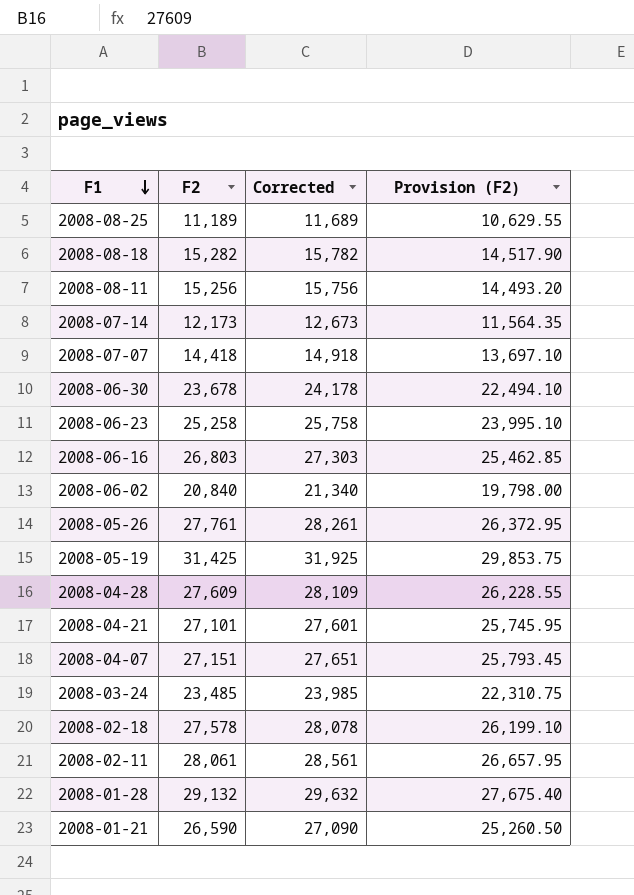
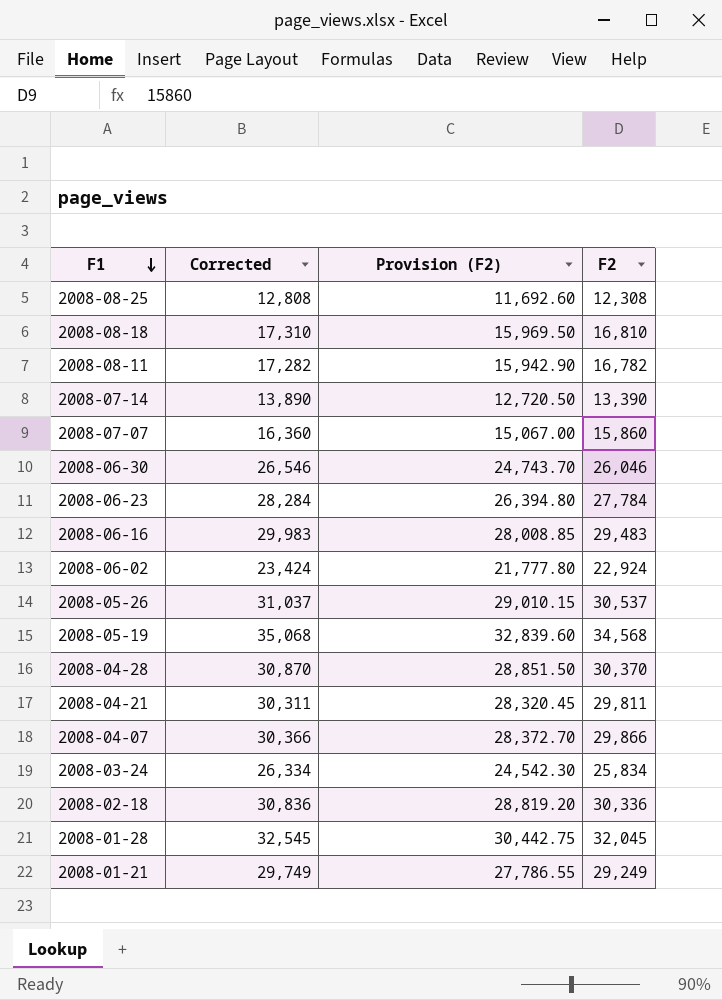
column F2 | position: 2 -> 4
row 2008-02-11: 28,061 | 28,561 | 26,657.95 -> none
2008-08-25 | Corrected: 11,689 -> 12,808
2008-08-25 | Provision (F2): 10,629.55 -> 11,692.60
2008-08-25 | F2: 11,189 -> 12,308
2008-08-18 | Corrected: 15,782 -> 17,310
2008-08-18 | Provision (F2): 14,517.90 -> 15,969.50
2008-08-18 | F2: 15,282 -> 16,810
2008-08-11 | Corrected: 15,756 -> 17,282
2008-08-11 | Provision (F2): 14,493.20 -> 15,942.90
2008-08-11 | F2: 15,256 -> 16,782
2008-07-14 | Corrected: 12,673 -> 13,890
2008-07-14 | Provision (F2): 11,564.35 -> 12,720.50
2008-07-14 | F2: 12,173 -> 13,390
2008-07-07 | Corrected: 14,918 -> 16,360
2008-07-07 | Provision (F2): 13,697.10 -> 15,067.00
2008-07-07 | F2: 14,418 -> 15,860
2008-06-30 | Corrected: 24,178 -> 26,546
2008-06-30 | Provision (F2): 22,494.10 -> 24,743.70
2008-06-30 | F2: 23,678 -> 26,046
2008-06-23 | Corrected: 25,758 -> 28,284
2008-06-23 | Provision (F2): 23,995.10 -> 26,394.80
2008-06-23 | F2: 25,258 -> 27,784
2008-06-16 | Corrected: 27,303 -> 29,983
2008-06-16 | Provision (F2): 25,462.85 -> 28,008.85
2008-06-16 | F2: 26,803 -> 29,483
2008-06-02 | Corrected: 21,340 -> 23,424
2008-06-02 | Provision (F2): 19,798.00 -> 21,777.80
2008-06-02 | F2: 20,840 -> 22,924
2008-05-26 | Corrected: 28,261 -> 31,037
2008-05-26 | Provision (F2): 26,372.95 -> 29,010.15
2008-05-26 | F2: 27,761 -> 30,537
2008-05-19 | Corrected: 31,925 -> 35,068
2008-05-19 | Provision (F2): 29,853.75 -> 32,839.60
2008-05-19 | F2: 31,425 -> 34,568
2008-04-28 | Corrected: 28,109 -> 30,870
2008-04-28 | Provision (F2): 26,228.55 -> 28,851.50
2008-04-28 | F2: 27,609 -> 30,370
2008-04-21 | Corrected: 27,601 -> 30,311
2008-04-21 | Provision (F2): 25,745.95 -> 28,320.45
2008-04-21 | F2: 27,101 -> 29,811
2008-04-07 | Corrected: 27,651 -> 30,366
2008-04-07 | Provision (F2): 25,793.45 -> 28,372.70
2008-04-07 | F2: 27,151 -> 29,866
2008-03-24 | Corrected: 23,985 -> 26,334
2008-03-24 | Provision (F2): 22,310.75 -> 24,542.30
2008-03-24 | F2: 23,485 -> 25,834
2008-02-18 | Corrected: 28,078 -> 30,836
2008-02-18 | Provision (F2): 26,199.10 -> 28,819.20
2008-02-18 | F2: 27,578 -> 30,336
2008-01-28 | Corrected: 29,632 -> 32,545
2008-01-28 | Provision (F2): 27,675.40 -> 30,442.75
2008-01-28 | F2: 29,132 -> 32,045
2008-01-21 | Corrected: 27,090 -> 29,749
2008-01-21 | Provision (F2): 25,260.50 -> 27,786.55
2008-01-21 | F2: 26,590 -> 29,249

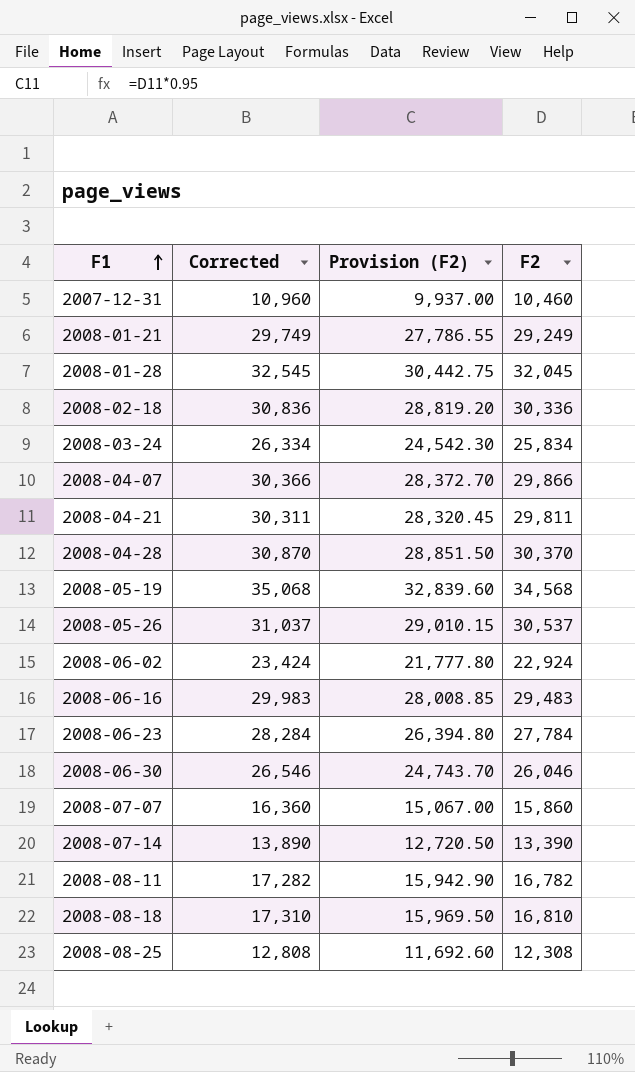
row order: F1 descending -> F1 ascending
row 2007-12-31: none -> 10,960 | 9,937.00 | 10,460

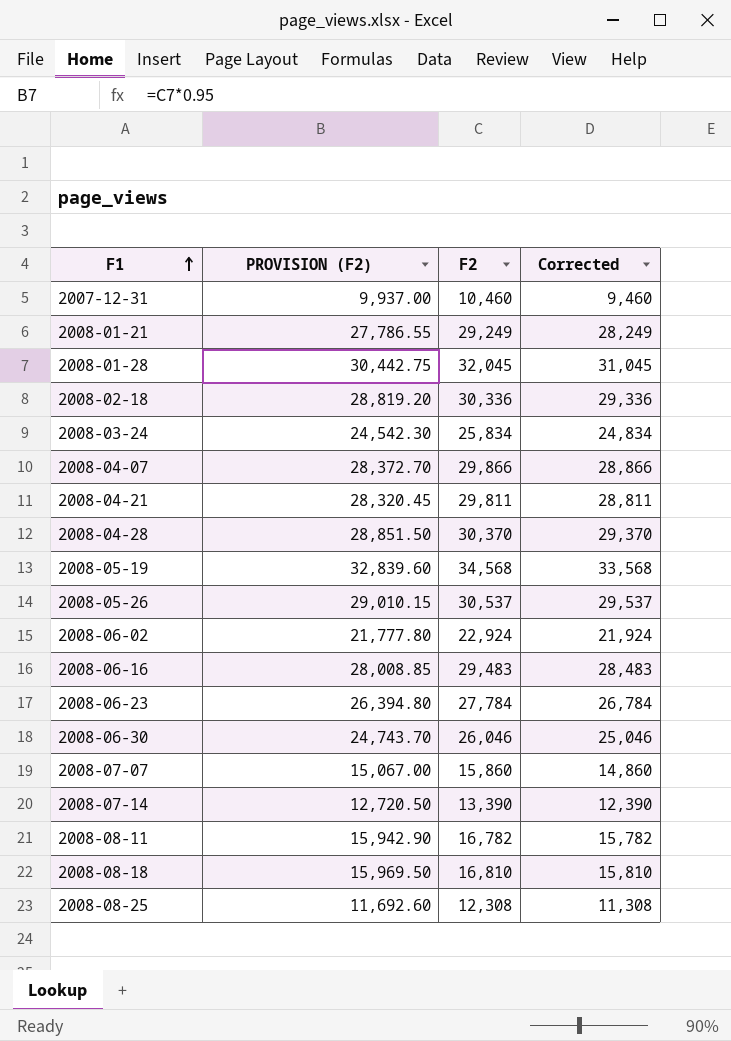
column name: Provision (F2) -> PROVISION (F2)
column Corrected | formula: [F2] + 500 -> [F2] - 1000
column Corrected | position: 2 -> 4

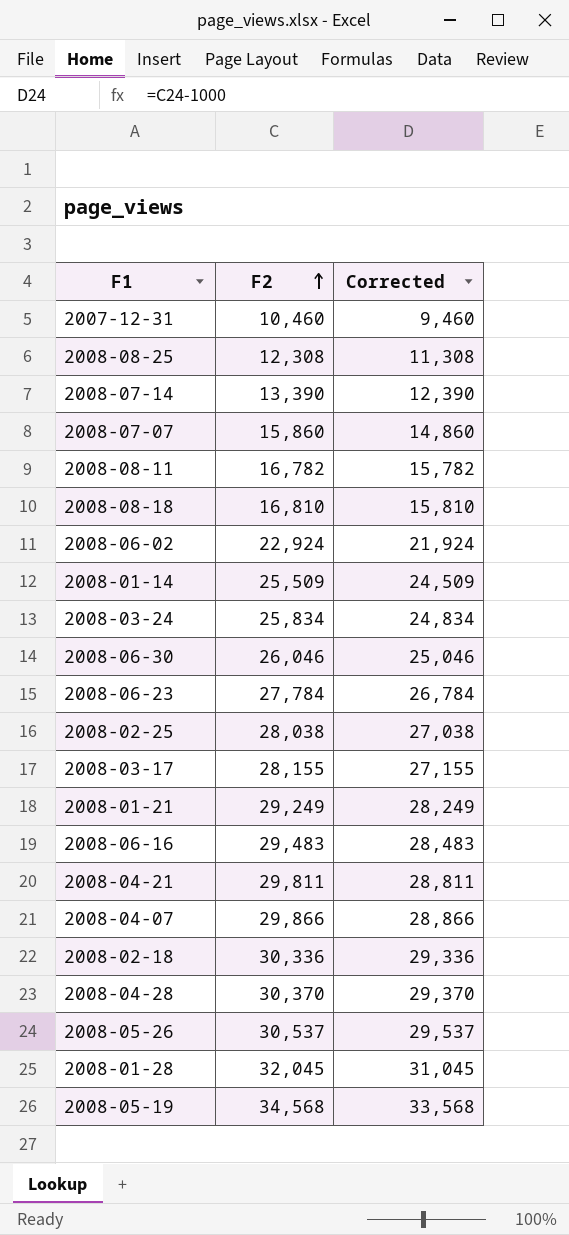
row order: F1 ascending -> F2 ascending
column PROVISION (F2) | formula: [F2] * 0.95 -> none
row 2008-01-14: none -> 25,509 | 24,509
row 2008-02-25: none -> 28,038 | 27,038
row 2008-03-17: none -> 28,155 | 27,155

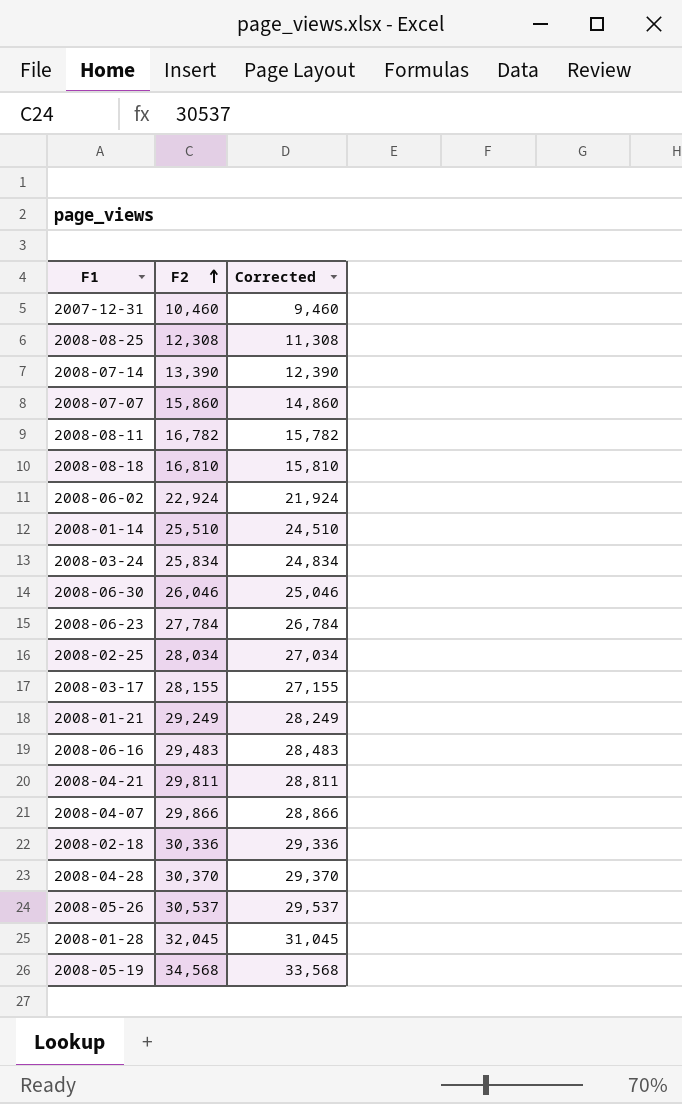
2008-01-14 | F2: 25,509 -> 25,510
2008-01-14 | Corrected: 24,509 -> 24,510
2008-02-25 | F2: 28,038 -> 28,034
2008-02-25 | Corrected: 27,038 -> 27,034

